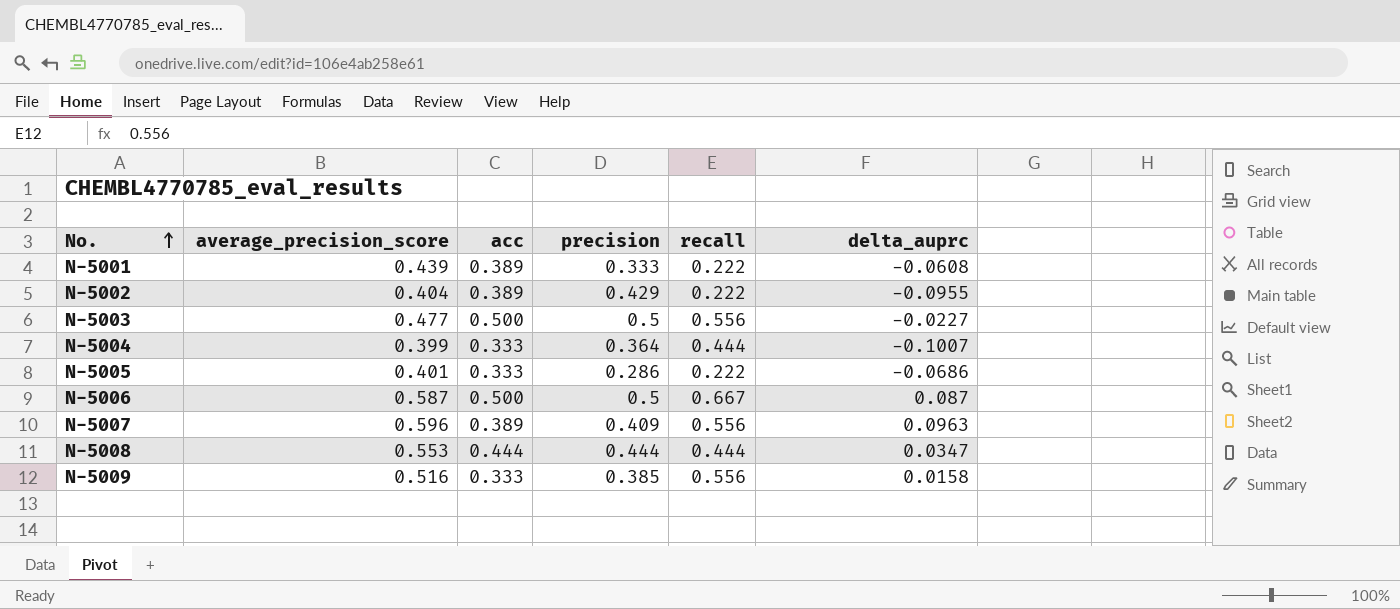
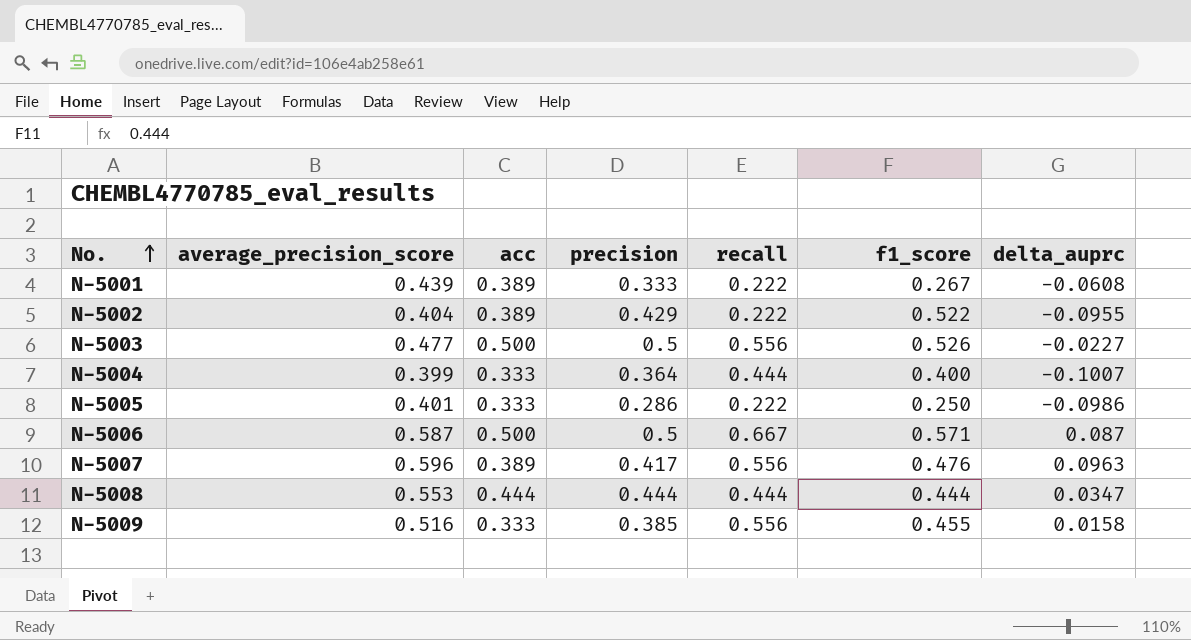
column f1_score | position: none -> 6
N-5005 | delta_auprc: -0.0686 -> -0.0986
N-5007 | precision: 0.409 -> 0.417

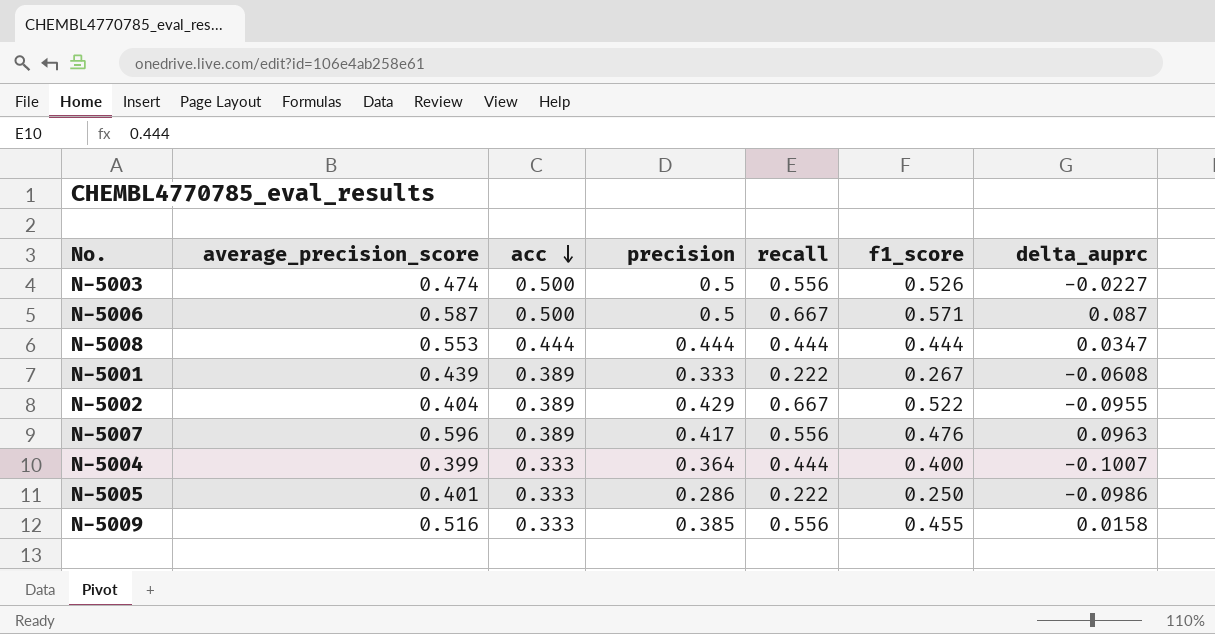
row order: No. ascending -> acc descending
N-5003 | average_precision_score: 0.477 -> 0.474
N-5002 | recall: 0.222 -> 0.667

